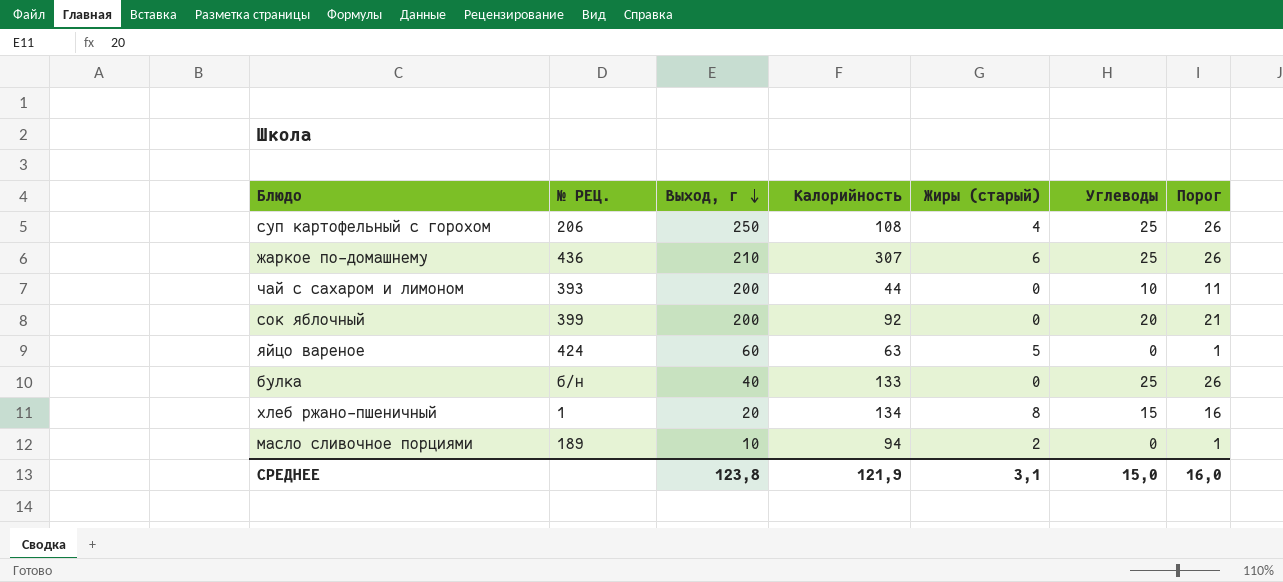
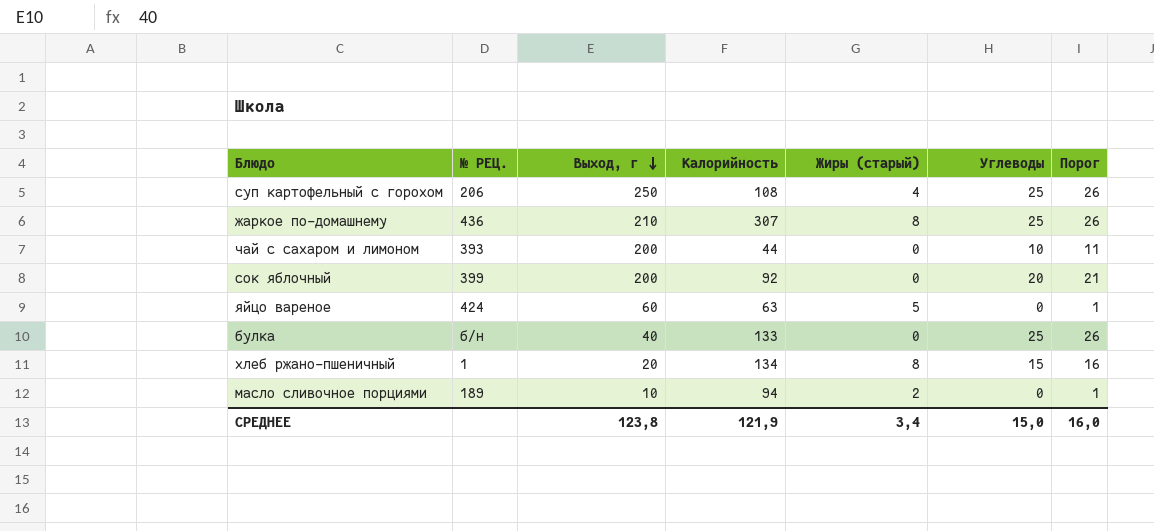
жаркое по-домашнему | Жиры (старый): 6 -> 8
СРЕДНЕЕ | Жиры (старый): 3,1 -> 3,4

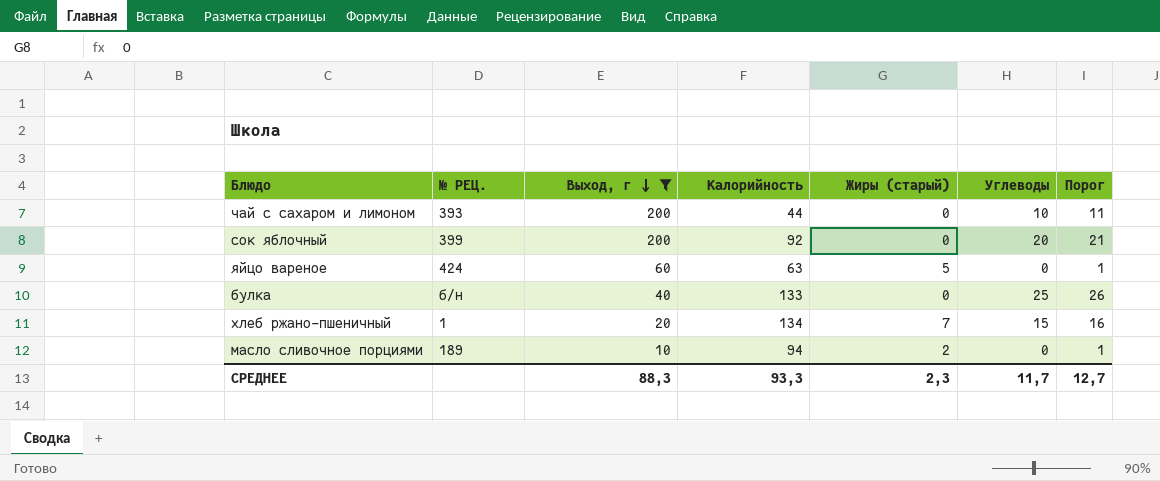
filter: none -> Выход, г <= 200
хлеб ржано-пшеничный | Жиры (старый): 8 -> 7
СРЕДНЕЕ | Выход, г: 123,8 -> 88,3
СРЕДНЕЕ | Калорийность: 121,9 -> 93,3
СРЕДНЕЕ | Жиры (старый): 3,4 -> 2,3
СРЕДНЕЕ | Углеводы: 15,0 -> 11,7
СРЕДНЕЕ | Порог: 16,0 -> 12,7

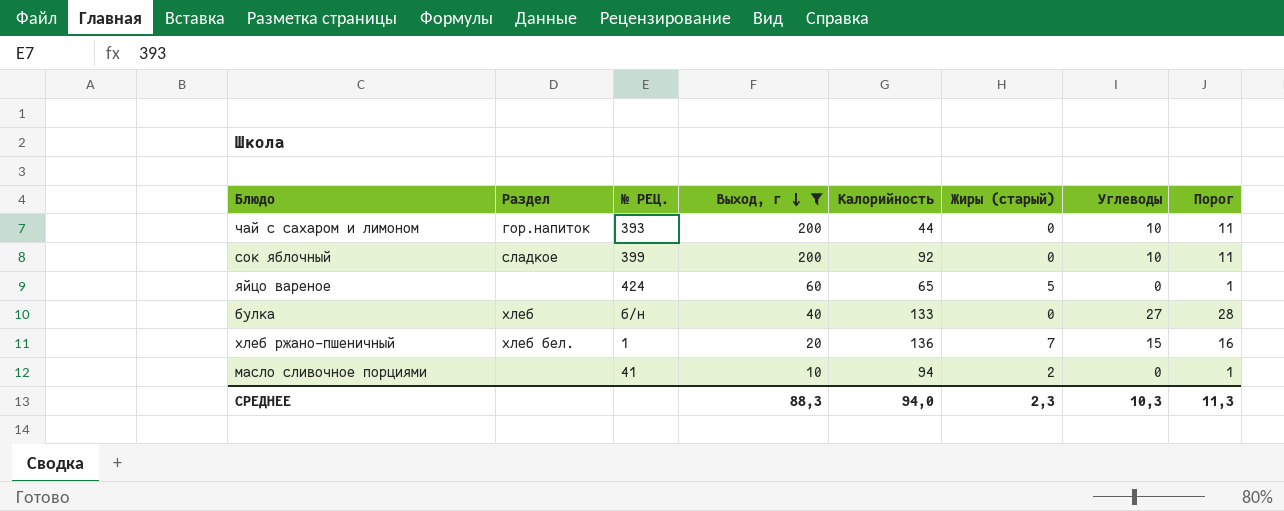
column Раздел | position: none -> 2
сок яблочный | Углеводы: 20 -> 10
сок яблочный | Порог: 21 -> 11
яйцо вареное | Калорийность: 63 -> 65
булка | Углеводы: 25 -> 27
булка | Порог: 26 -> 28
хлеб ржано-пшеничный | Калорийность: 134 -> 136
масло сливочное порциями | № РЕЦ.: 189 -> 41
СРЕДНЕЕ | Калорийность: 93,3 -> 94,0
СРЕДНЕЕ | Углеводы: 11,7 -> 10,3
СРЕДНЕЕ | Порог: 12,7 -> 11,3

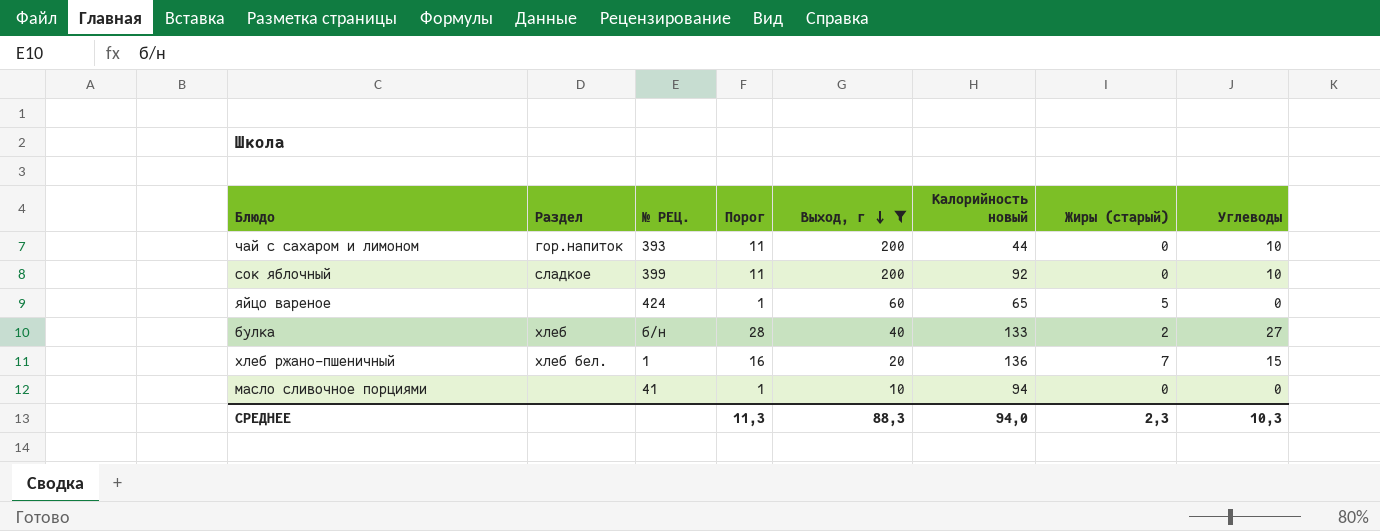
column Порог | position: 8 -> 4
column name: Калорийность -> Калорийность новый
булка | Жиры (старый): 0 -> 2
масло сливочное порциями | Жиры (старый): 2 -> 0

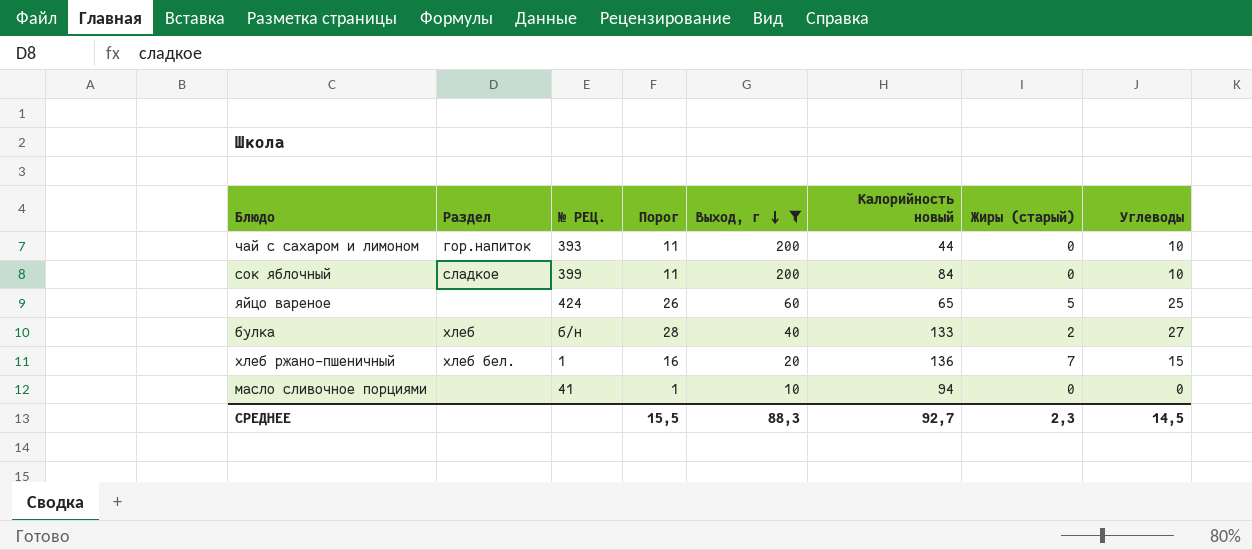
сок яблочный | Калорийность новый: 92 -> 84
яйцо вареное | Порог: 1 -> 26
яйцо вареное | Углеводы: 0 -> 25
СРЕДНЕЕ | Порог: 11,3 -> 15,5
СРЕДНЕЕ | Калорийность новый: 94,0 -> 92,7
СРЕДНЕЕ | Углеводы: 10,3 -> 14,5

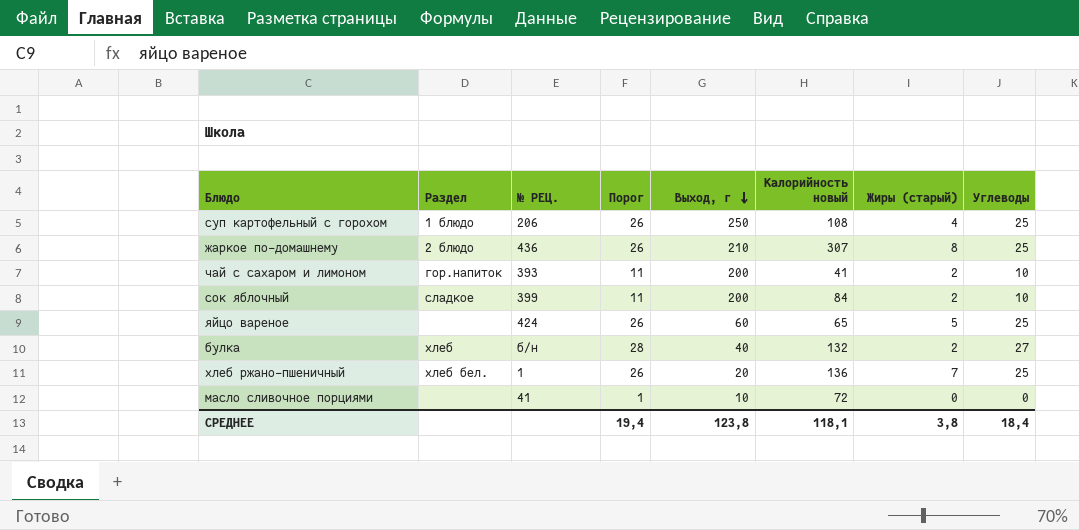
filter: Выход, г <= 200 -> none
чай с сахаром и лимоном | Калорийность новый: 44 -> 41
чай с сахаром и лимоном | Жиры (старый): 0 -> 2
сок яблочный | Жиры (старый): 0 -> 2
булка | Калорийность новый: 133 -> 132
хлеб ржано-пшеничный | Порог: 16 -> 26
хлеб ржано-пшеничный | Углеводы: 15 -> 25
масло сливочное порциями | Калорийность новый: 94 -> 72
СРЕДНЕЕ | Порог: 15,5 -> 19,4
СРЕДНЕЕ | Выход, г: 88,3 -> 123,8
СРЕДНЕЕ | Калорийность новый: 92,7 -> 118,1
СРЕДНЕЕ | Жиры (старый): 2,3 -> 3,8
СРЕДНЕЕ | Углеводы: 14,5 -> 18,4

